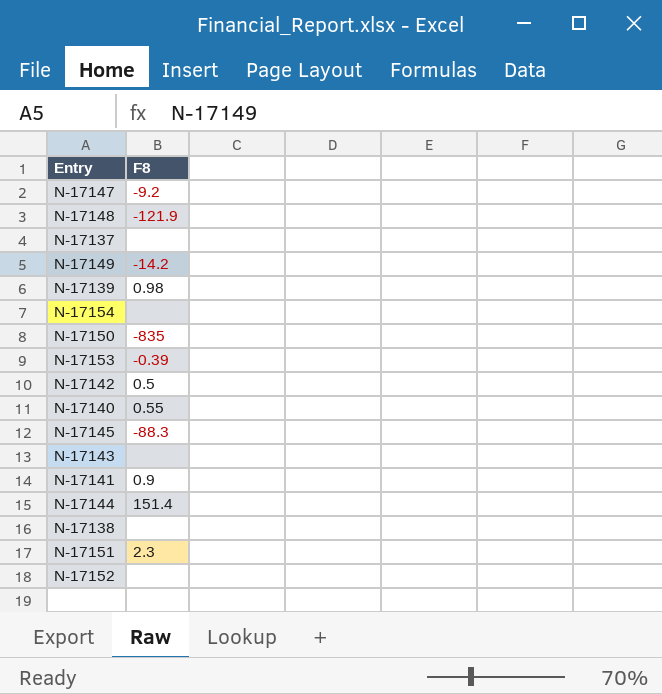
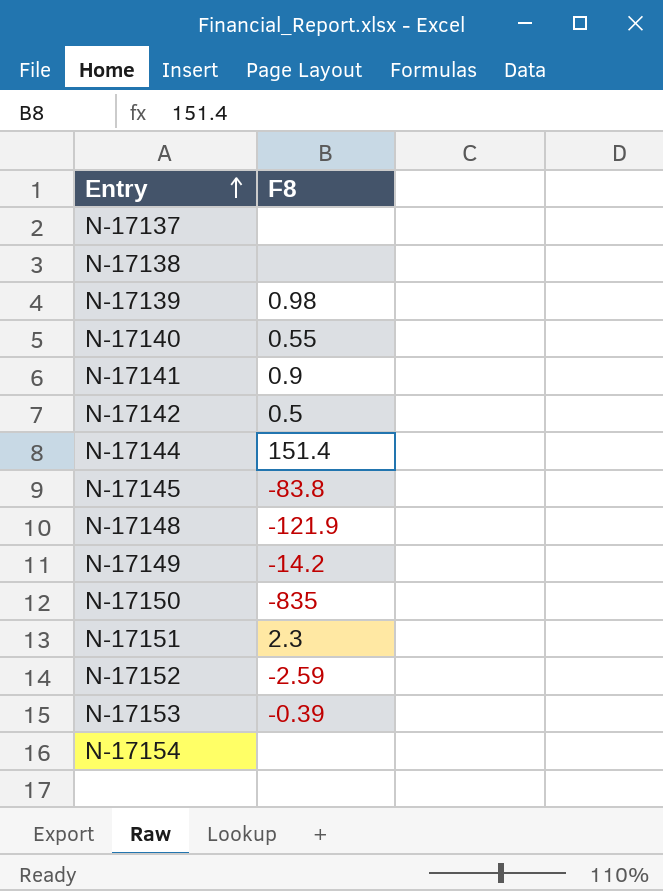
row order: none -> Entry ascending
row N-17147: -9.2 -> none
row N-17143: none -> none
N-17145 | F8: -88.3 -> -83.8
N-17152 | F8: none -> -2.59

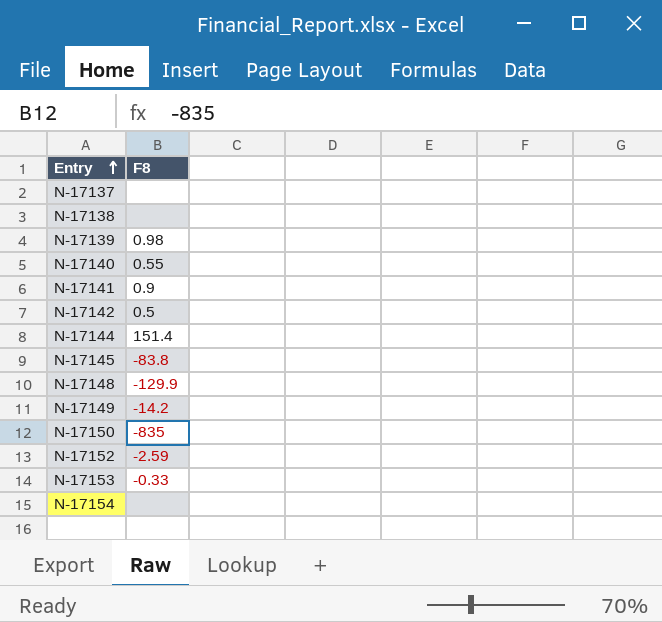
row N-17151: 2.3 -> none
N-17148 | F8: -121.9 -> -129.9
N-17153 | F8: -0.39 -> -0.33

